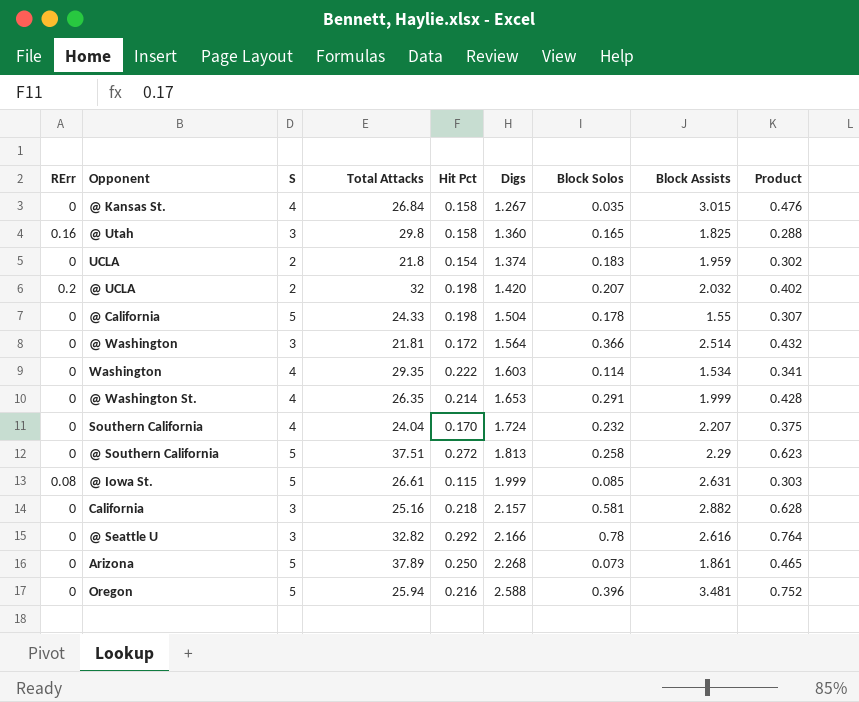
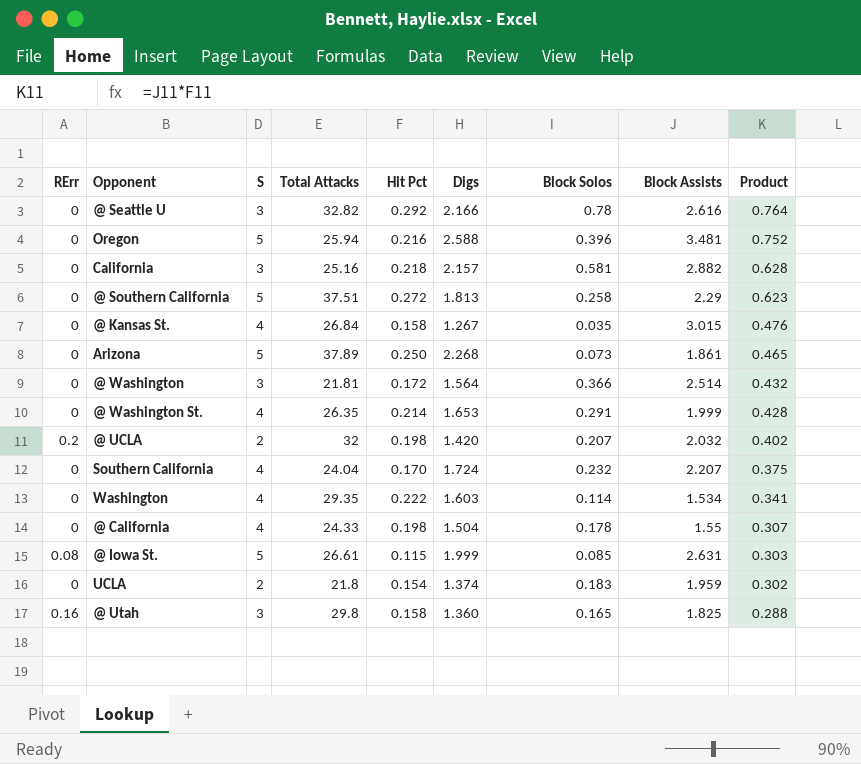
row order: Digs ascending -> Product descending
@ California | S: 5 -> 4

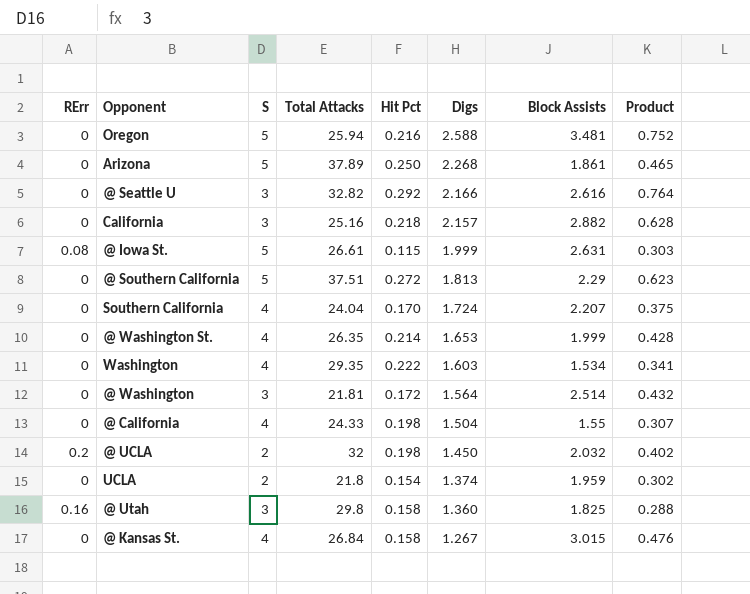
row order: Product descending -> Digs descending
column Block Solos | position: 7 -> none
@ UCLA | Digs: 1.420 -> 1.450

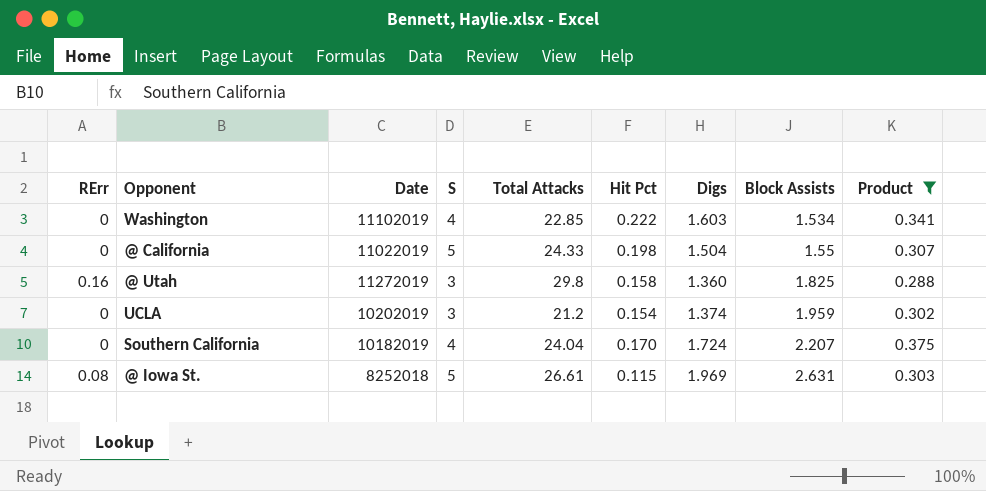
filter: none -> Product <= 0.375
row order: Digs descending -> Block Assists ascending
column Date | position: none -> 3
Washington | Total Attacks: 29.35 -> 22.85
@ California | S: 4 -> 5
UCLA | S: 2 -> 3
UCLA | Total Attacks: 21.8 -> 21.2
@ Iowa St. | Digs: 1.999 -> 1.969

